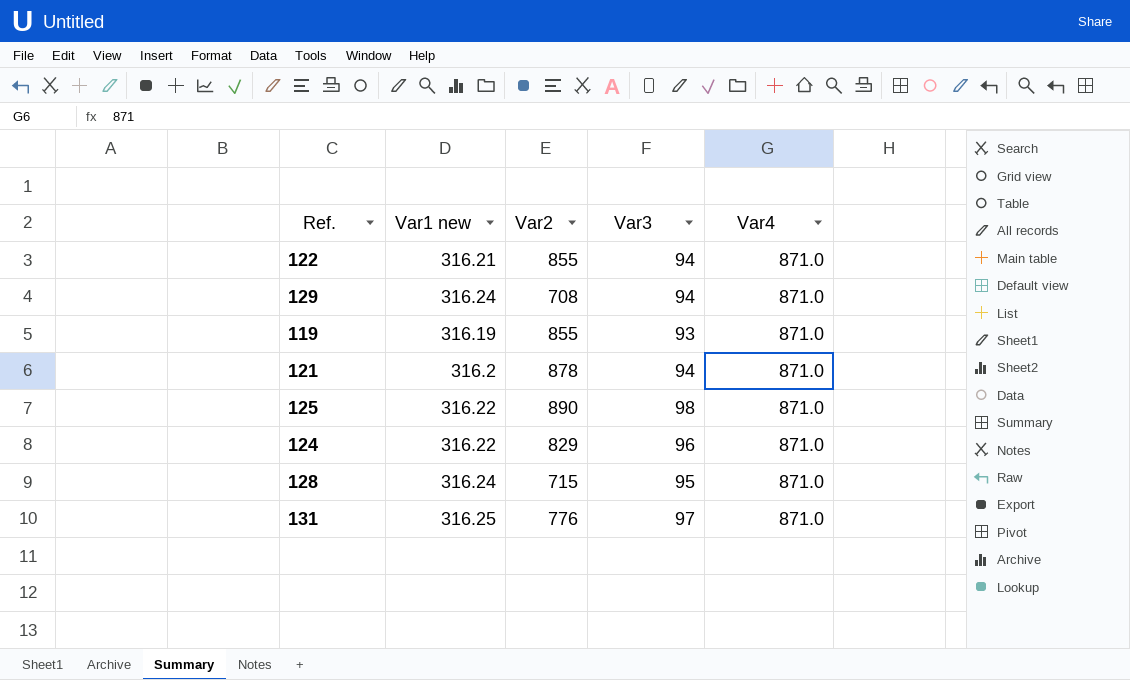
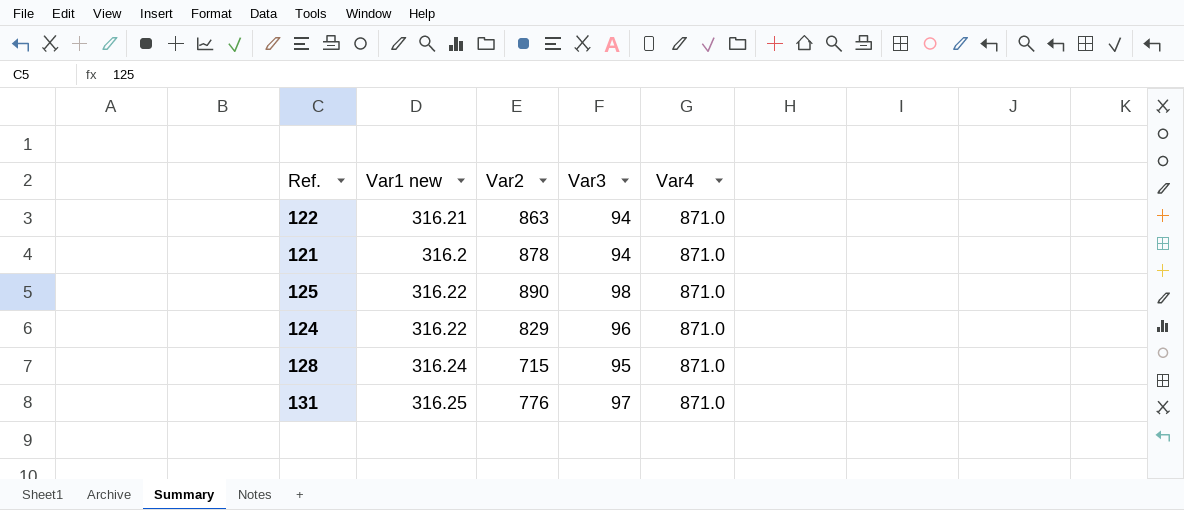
row 129: 316.24 | 708 | 94 | 871.0 -> none
row 119: 316.19 | 855 | 93 | 871.0 -> none
122 | Var2: 855 -> 863

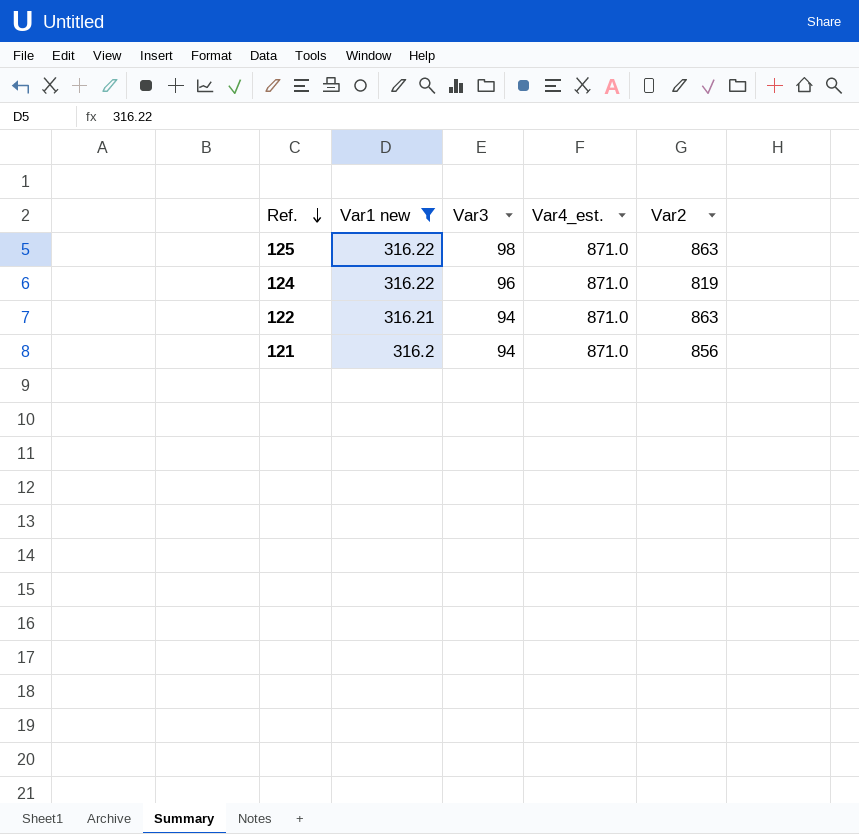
filter: none -> Var1 new <= 316.22
row order: none -> Ref. descending
column name: Var4 -> Var4_est.
column Var2 | position: 3 -> 5
125 | Var2: 890 -> 863
124 | Var2: 829 -> 819
121 | Var2: 878 -> 856

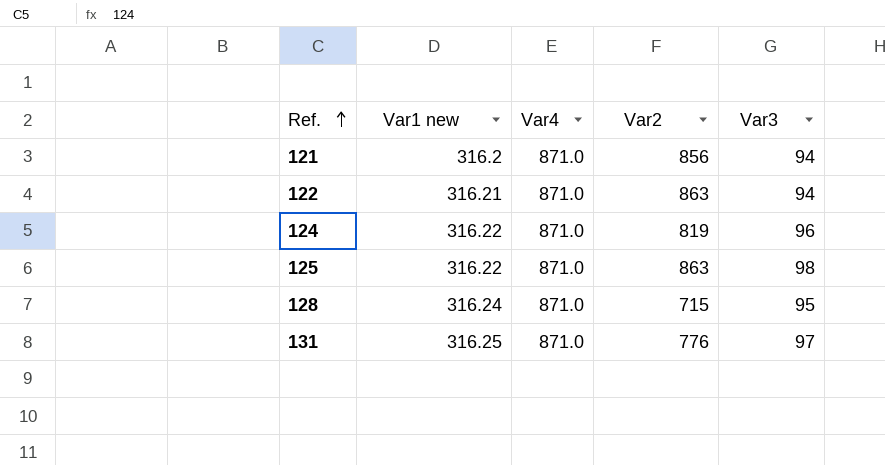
filter: Var1 new <= 316.22 -> none
row order: Ref. descending -> Ref. ascending
column name: Var4_est. -> Var4
column Var3 | position: 3 -> 5

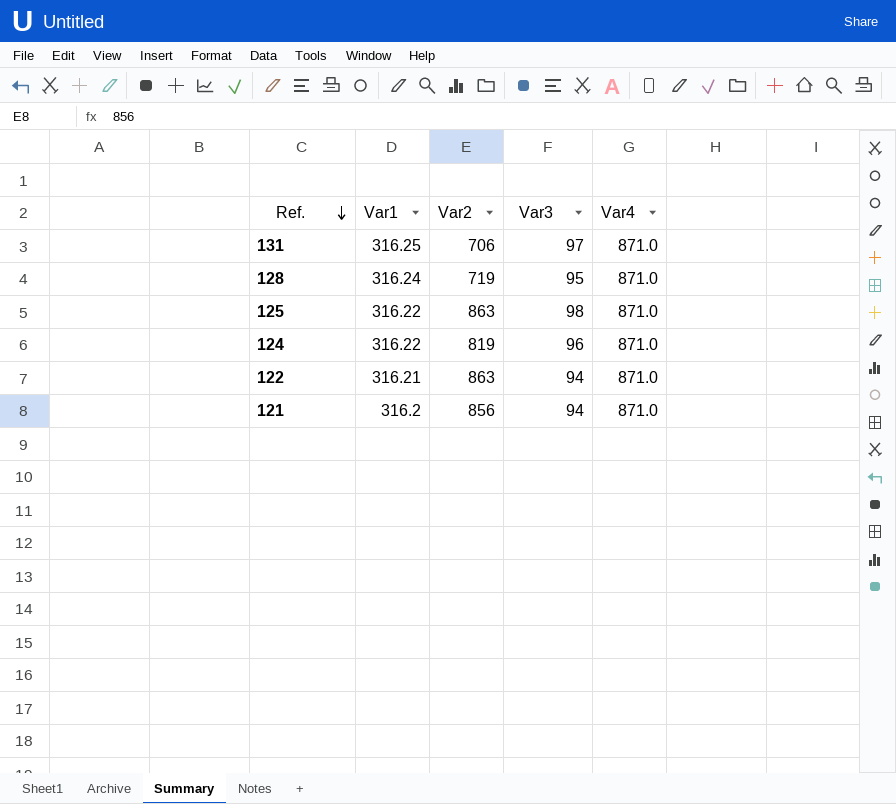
row order: Ref. ascending -> Ref. descending
column name: Var1 new -> Var1
column Var4 | position: 3 -> 5
131 | Var2: 776 -> 706
128 | Var2: 715 -> 719

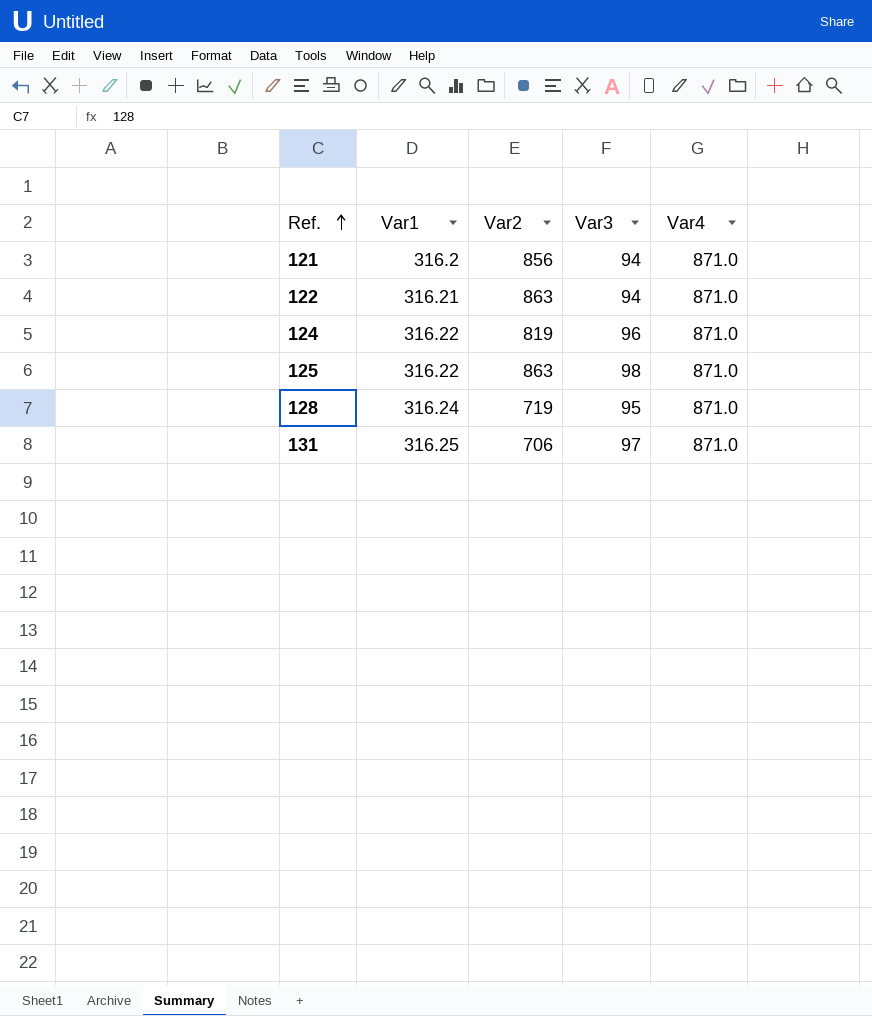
row order: Ref. descending -> Ref. ascending

